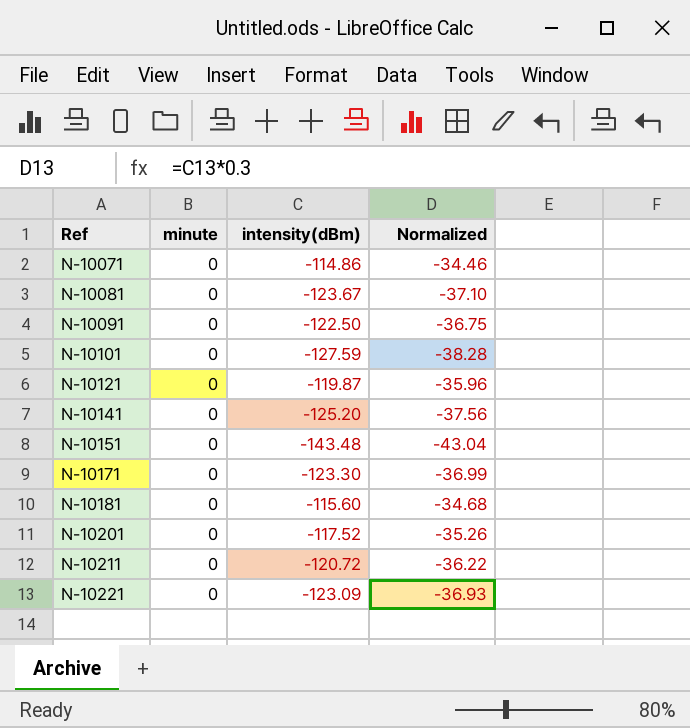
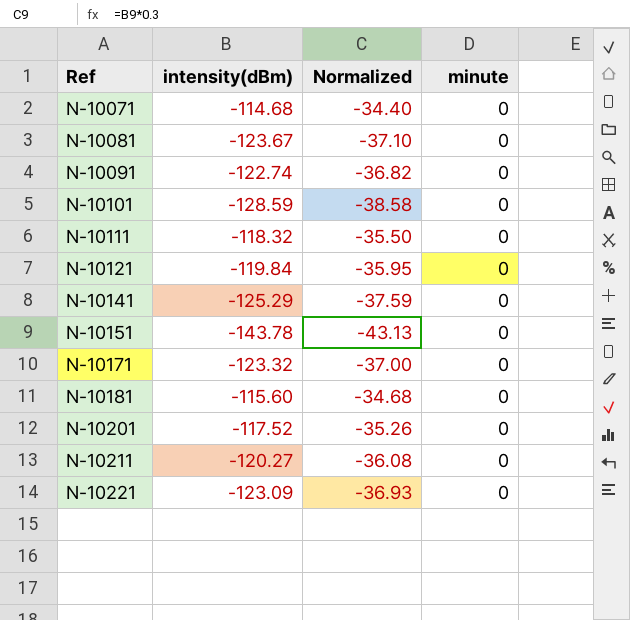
column minute | position: 2 -> 4
N-10071 | intensity(dBm): -114.86 -> -114.68
N-10071 | Normalized: -34.46 -> -34.40
N-10091 | intensity(dBm): -122.50 -> -122.74
N-10091 | Normalized: -36.75 -> -36.82
N-10101 | intensity(dBm): -127.59 -> -128.59
N-10101 | Normalized: -38.28 -> -38.58
row N-10111: none -> -118.32 | -35.50 | 0
N-10121 | intensity(dBm): -119.87 -> -119.84
N-10121 | Normalized: -35.96 -> -35.95
N-10141 | intensity(dBm): -125.20 -> -125.29
N-10141 | Normalized: -37.56 -> -37.59
N-10151 | intensity(dBm): -143.48 -> -143.78
N-10151 | Normalized: -43.04 -> -43.13
N-10171 | intensity(dBm): -123.30 -> -123.32
N-10171 | Normalized: -36.99 -> -37.00
N-10211 | intensity(dBm): -120.72 -> -120.27
N-10211 | Normalized: -36.22 -> -36.08

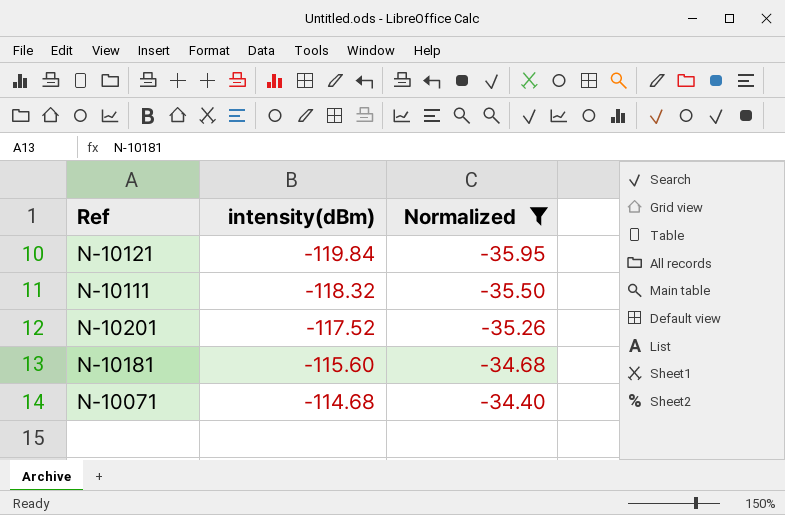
filter: none -> Normalized >= -35.95
row order: Ref ascending -> intensity(dBm) ascending
column minute | position: 4 -> none

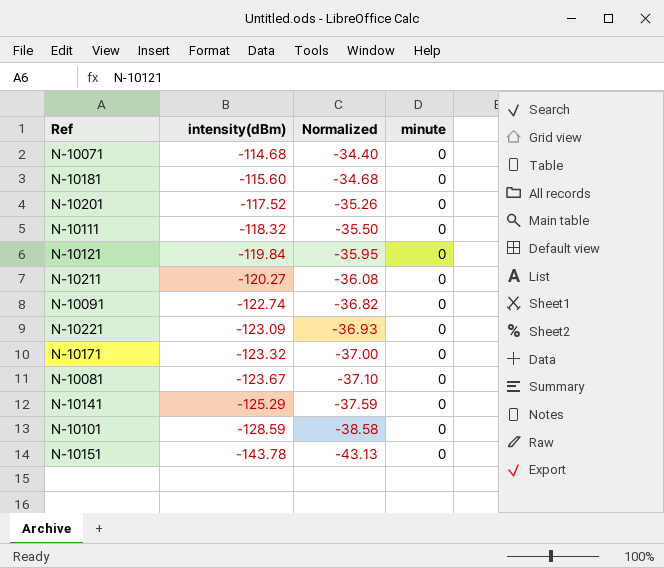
filter: Normalized >= -35.95 -> none
row order: intensity(dBm) ascending -> intensity(dBm) descending
column minute | position: none -> 4

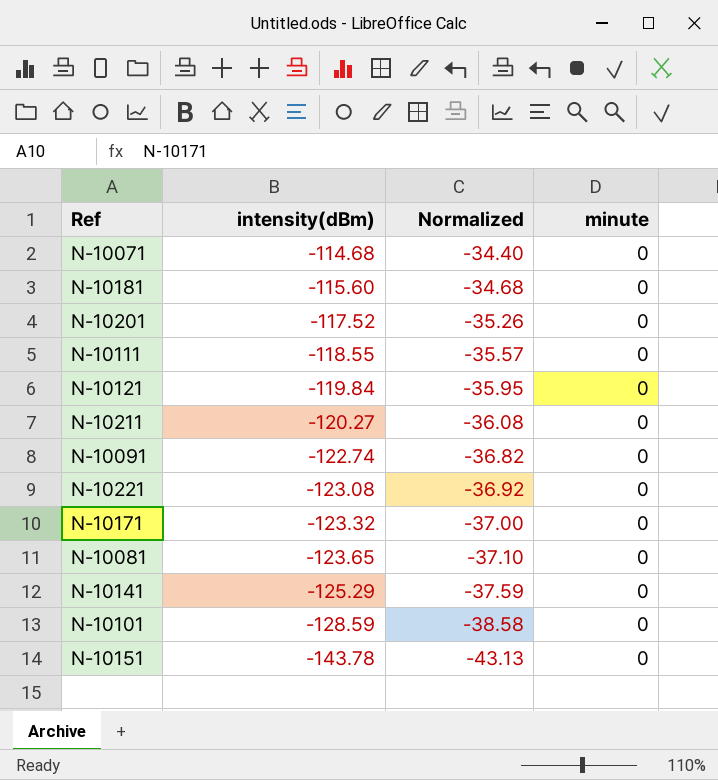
N-10111 | intensity(dBm): -118.32 -> -118.55
N-10111 | Normalized: -35.50 -> -35.57
N-10221 | intensity(dBm): -123.09 -> -123.08
N-10221 | Normalized: -36.93 -> -36.92
N-10081 | intensity(dBm): -123.67 -> -123.65

